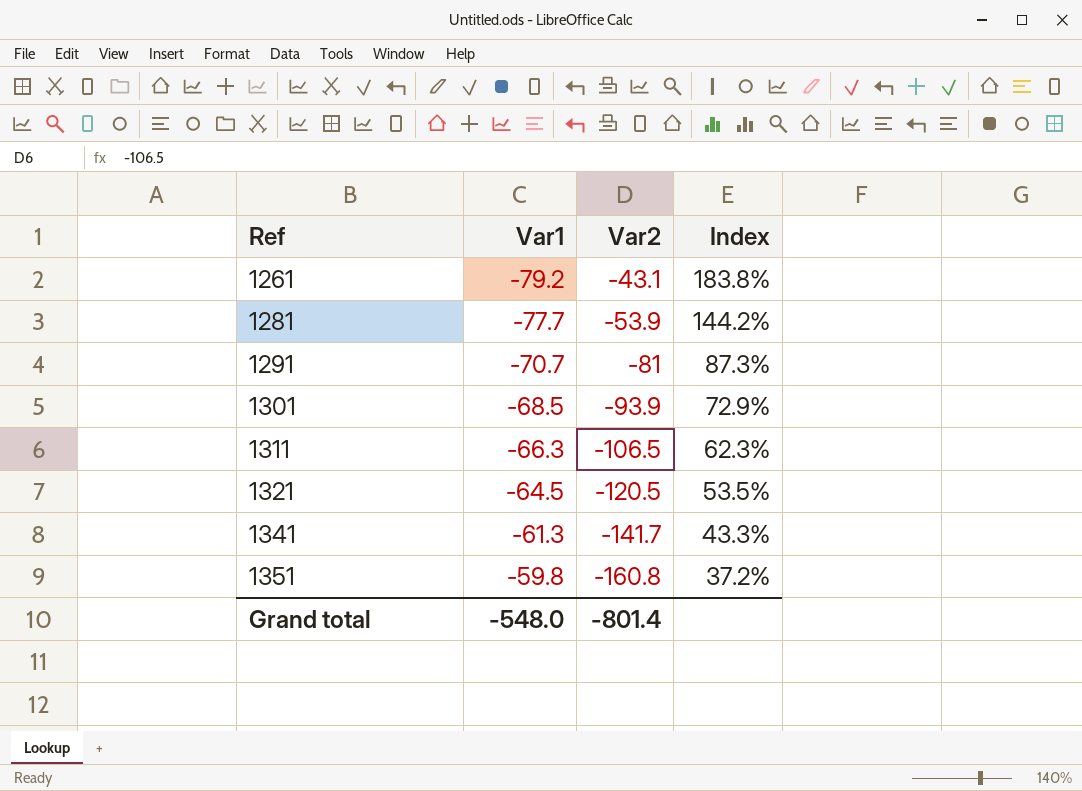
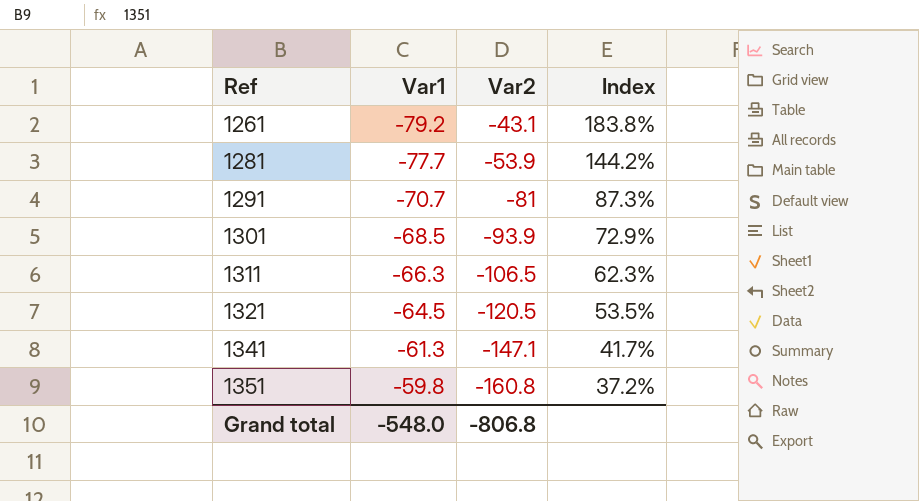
1341 | Var2: -141.7 -> -147.1
1341 | Index: 43.3% -> 41.7%
Grand total | Var2: -801.4 -> -806.8

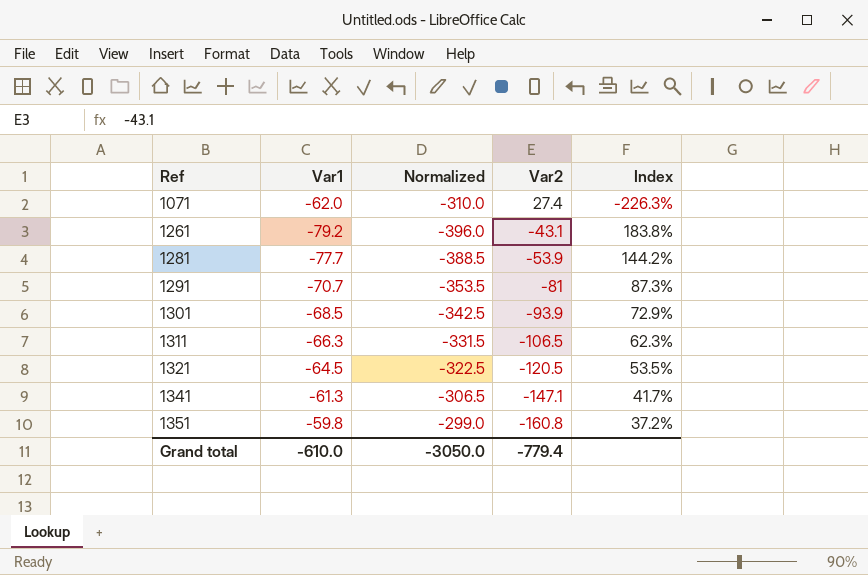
column Normalized | formula: none -> [Var1] * 5
row 1071: none -> -62.0 | -310.0 | 27.4 | -226.3%
Grand total | Var1: -548.0 -> -610.0
Grand total | Var2: -806.8 -> -779.4

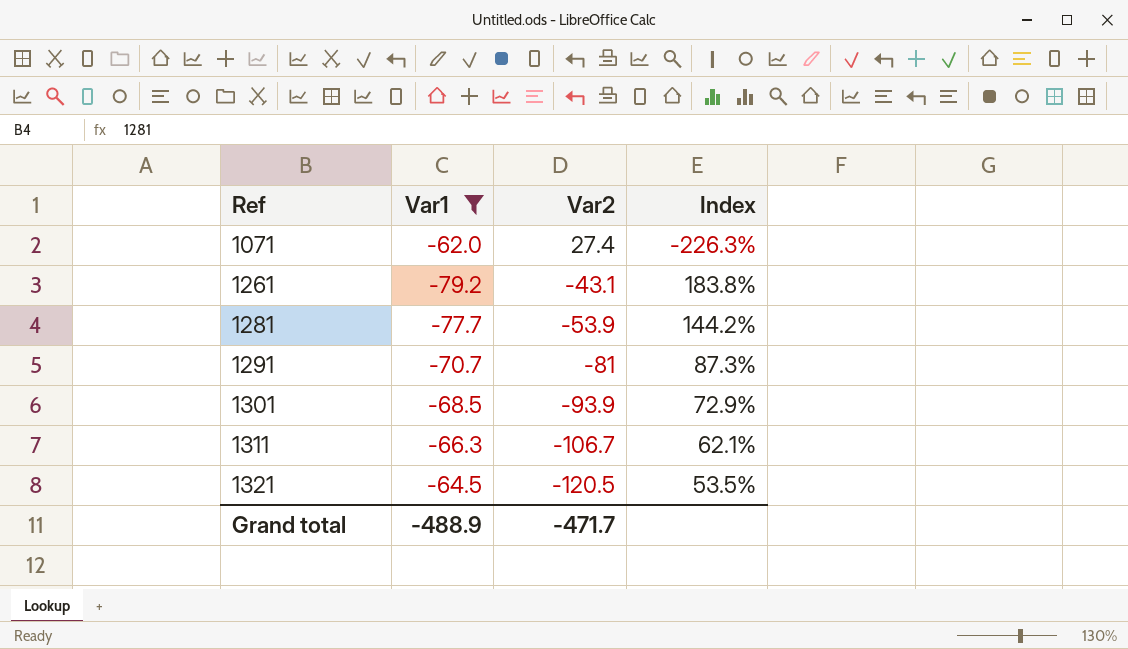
filter: none -> Var1 <= -62.0
column Normalized | formula: [Var1] * 5 -> none
1311 | Var2: -106.5 -> -106.7
1311 | Index: 62.3% -> 62.1%
Grand total | Var1: -610.0 -> -488.9
Grand total | Var2: -779.4 -> -471.7

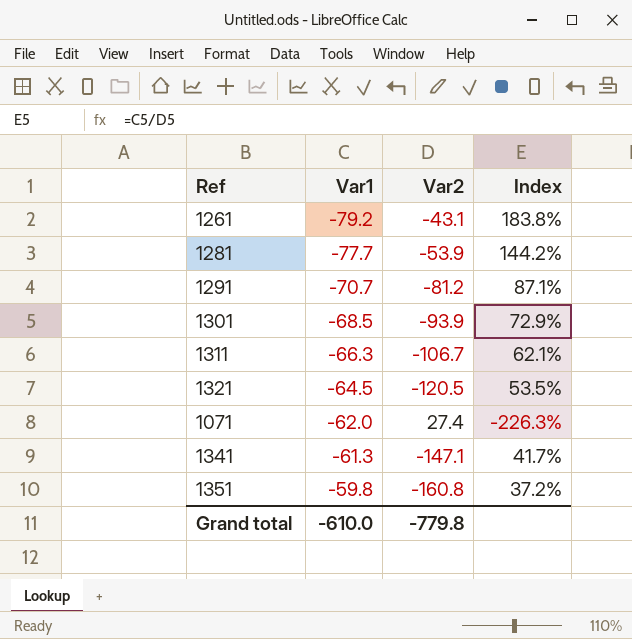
filter: Var1 <= -62.0 -> none
row order: Ref ascending -> Var1 ascending
1291 | Var2: -81 -> -81.2
1291 | Index: 87.3% -> 87.1%
Grand total | Var1: -488.9 -> -610.0
Grand total | Var2: -471.7 -> -779.8

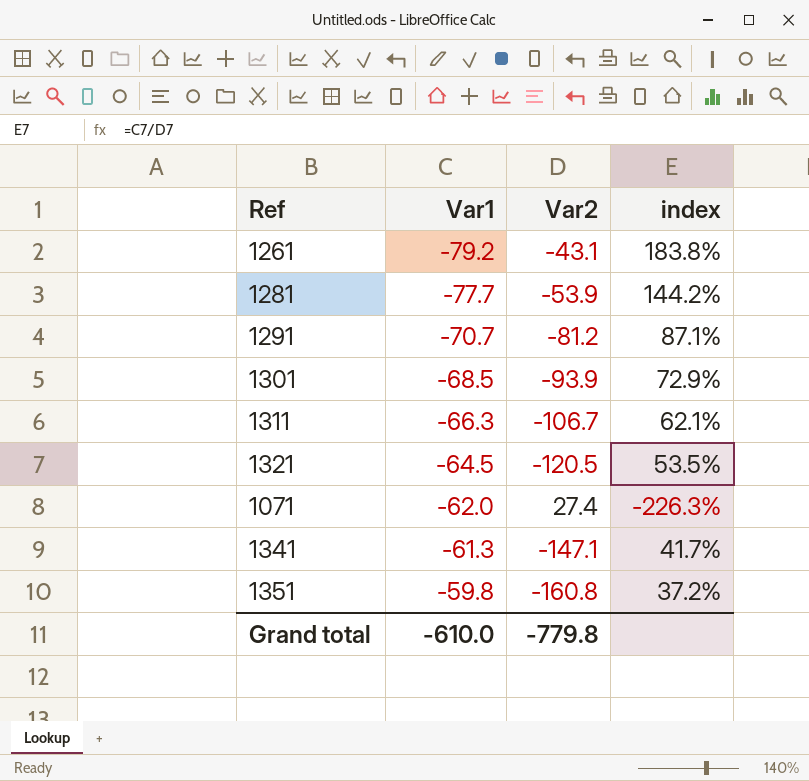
column name: Index -> index

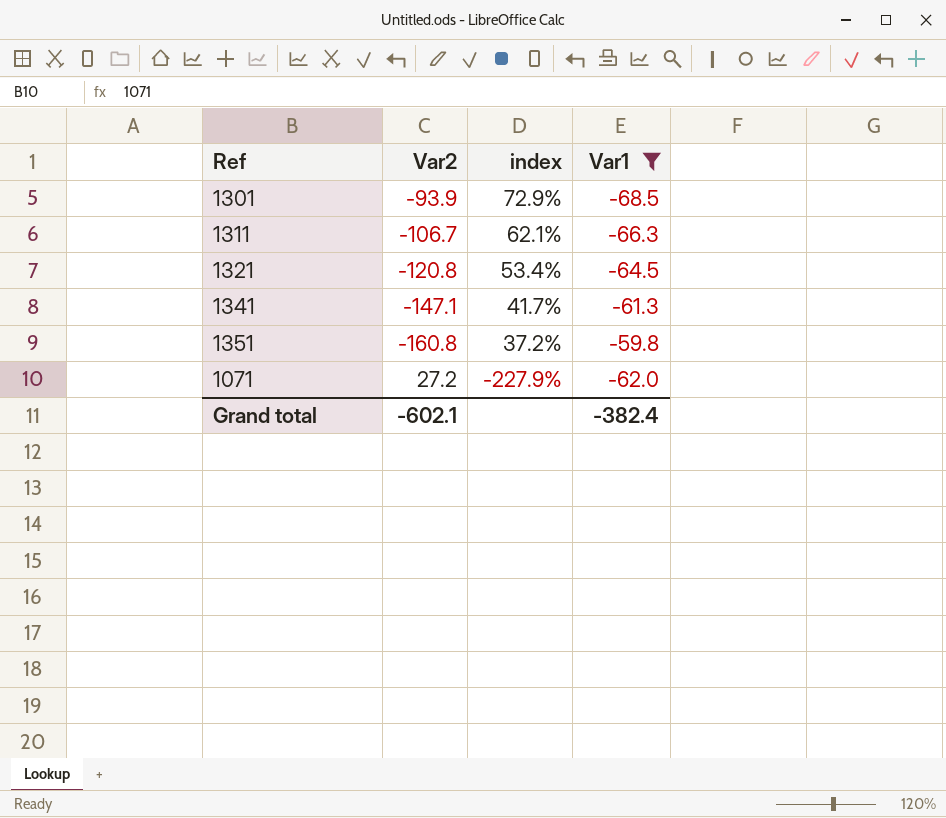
filter: none -> Var1 >= -68.5
row order: Var1 ascending -> index descending
column Var1 | position: 2 -> 4
1321 | Var2: -120.5 -> -120.8
1321 | index: 53.5% -> 53.4%
1071 | Var2: 27.4 -> 27.2
1071 | index: -226.3% -> -227.9%
Grand total | Var2: -779.8 -> -602.1
Grand total | Var1: -610.0 -> -382.4

